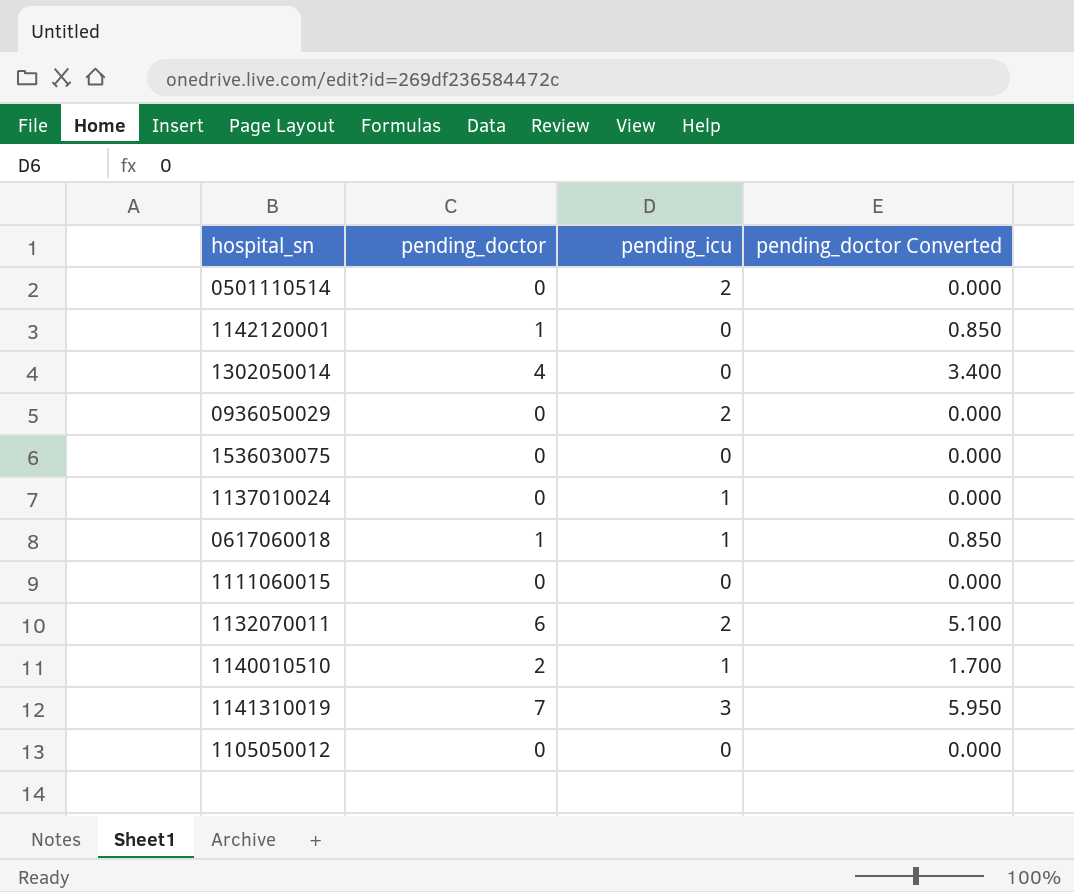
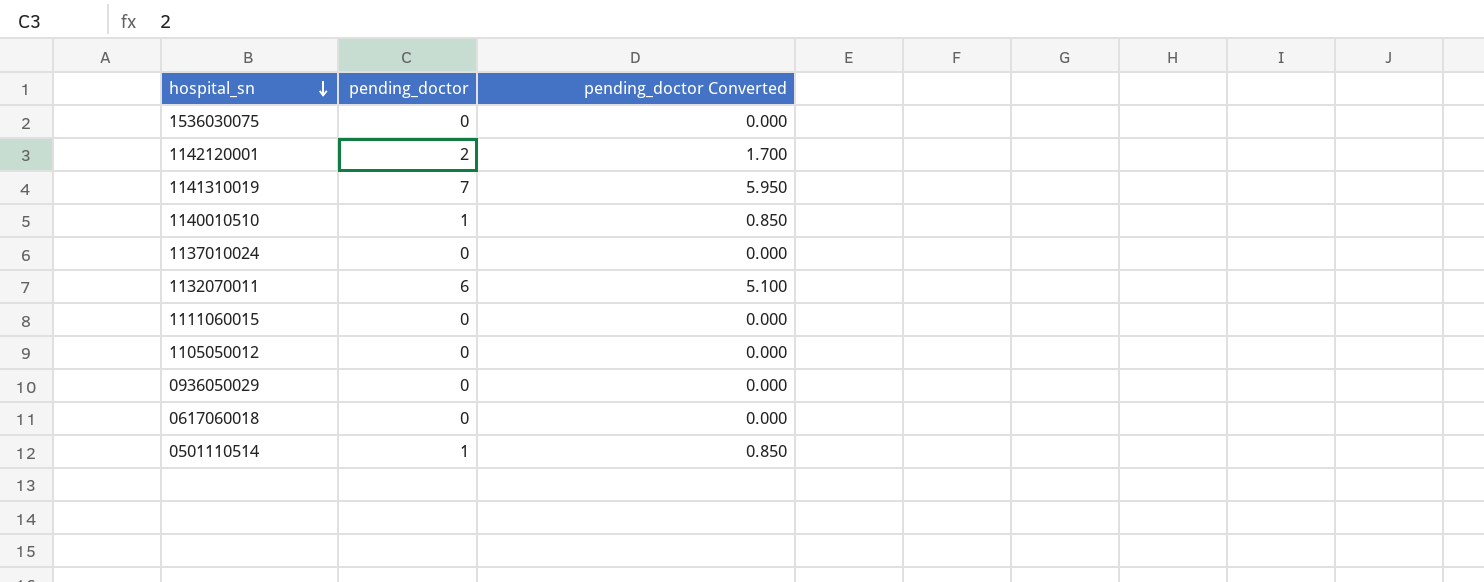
row order: none -> hospital_sn descending
column pending_icu | position: 3 -> none
row 1302050014: 4 | 0 | 3.400 -> none
1142120001 | pending_doctor: 1 -> 2
1142120001 | pending_doctor Converted: 0.850 -> 1.700
1140010510 | pending_doctor: 2 -> 1
1140010510 | pending_doctor Converted: 1.700 -> 0.850
0617060018 | pending_doctor: 1 -> 0
0617060018 | pending_doctor Converted: 0.850 -> 0.000
0501110514 | pending_doctor: 0 -> 1
0501110514 | pending_doctor Converted: 0.000 -> 0.850

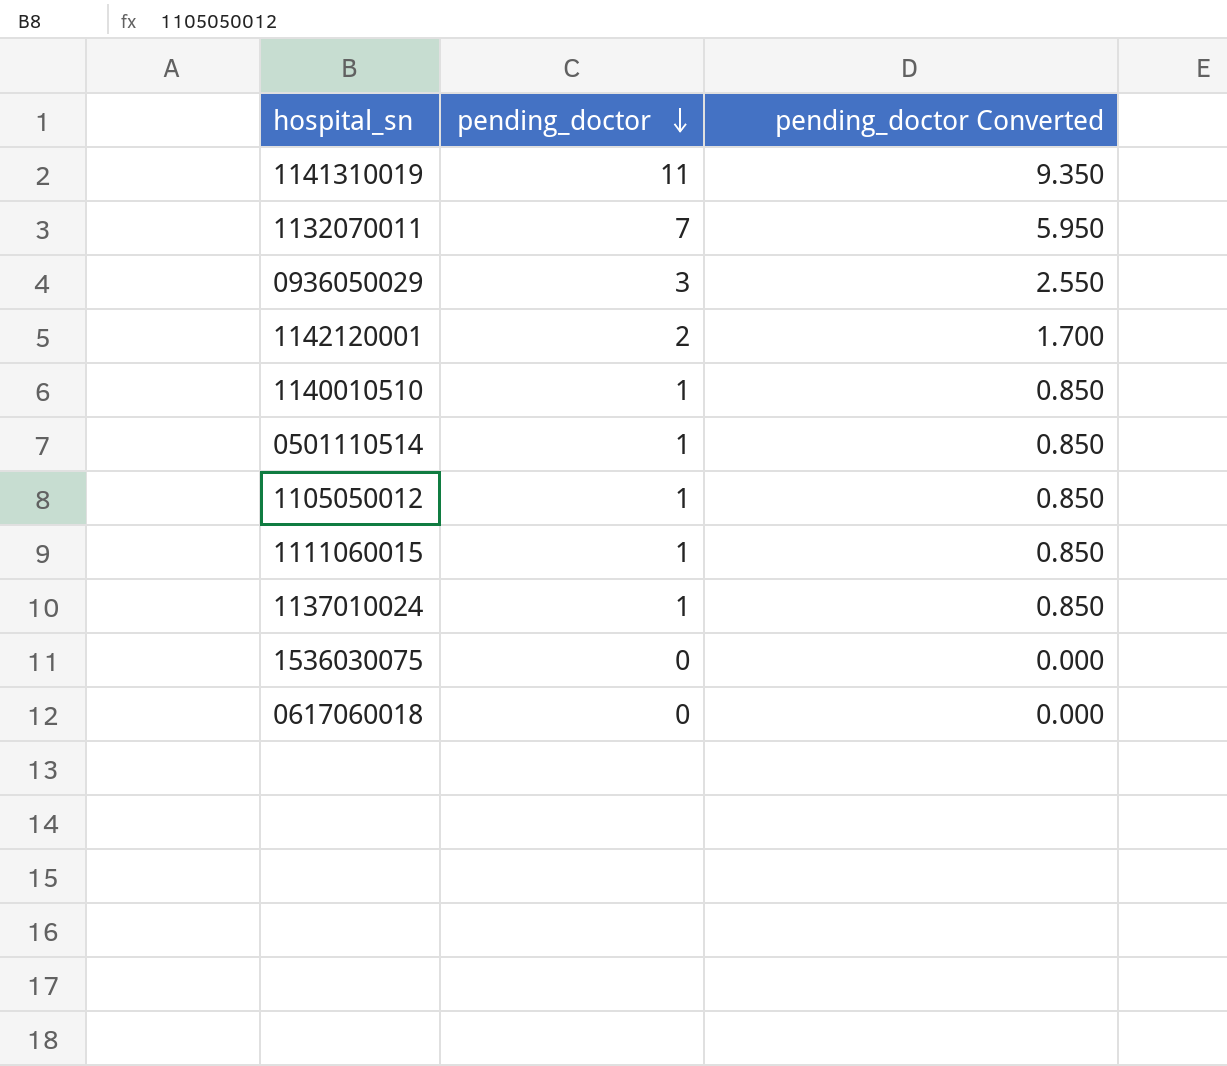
row order: hospital_sn descending -> pending_doctor descending
1141310019 | pending_doctor: 7 -> 11
1141310019 | pending_doctor Converted: 5.950 -> 9.350
1132070011 | pending_doctor: 6 -> 7
1132070011 | pending_doctor Converted: 5.100 -> 5.950
0936050029 | pending_doctor: 0 -> 3
0936050029 | pending_doctor Converted: 0.000 -> 2.550
1105050012 | pending_doctor: 0 -> 1
1105050012 | pending_doctor Converted: 0.000 -> 0.850
1111060015 | pending_doctor: 0 -> 1
1111060015 | pending_doctor Converted: 0.000 -> 0.850
1137010024 | pending_doctor: 0 -> 1
1137010024 | pending_doctor Converted: 0.000 -> 0.850

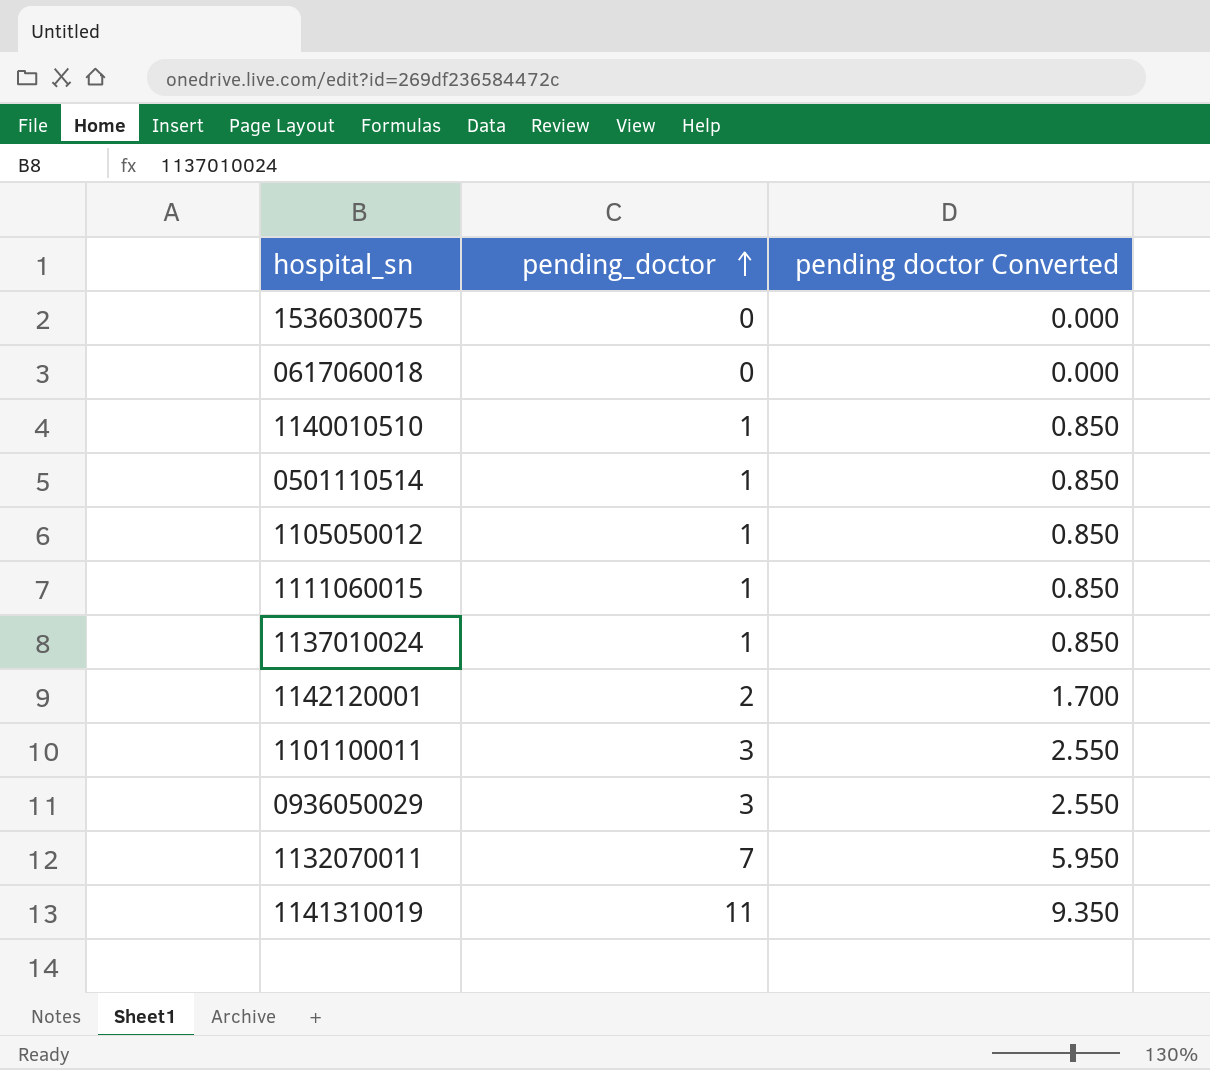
row order: pending_doctor descending -> pending_doctor ascending
column name: pending_doctor Converted -> pending doctor Converted
row 1101100011: none -> 3 | 2.550

